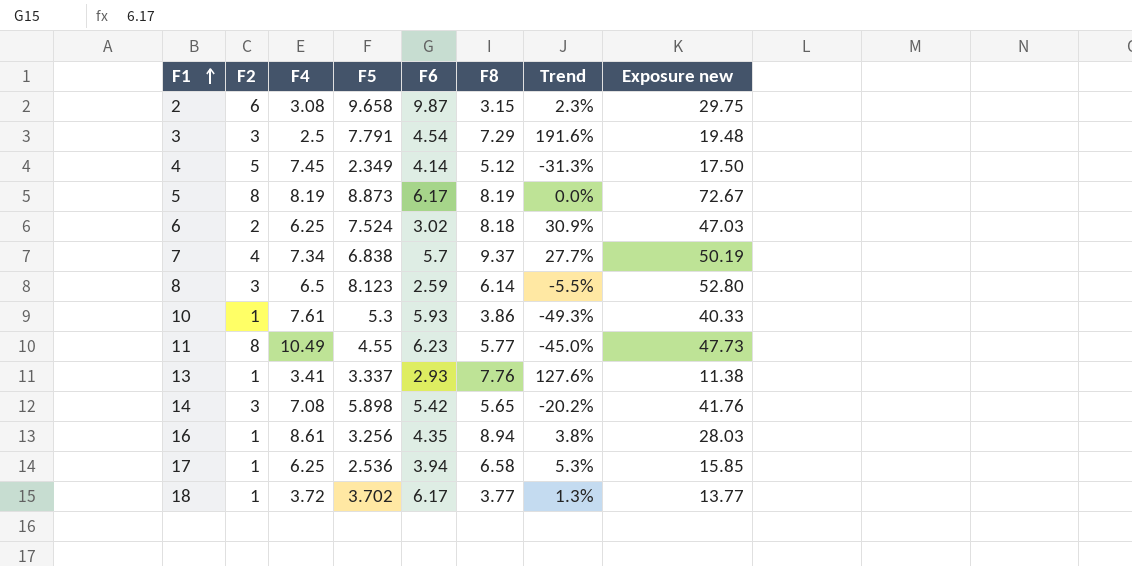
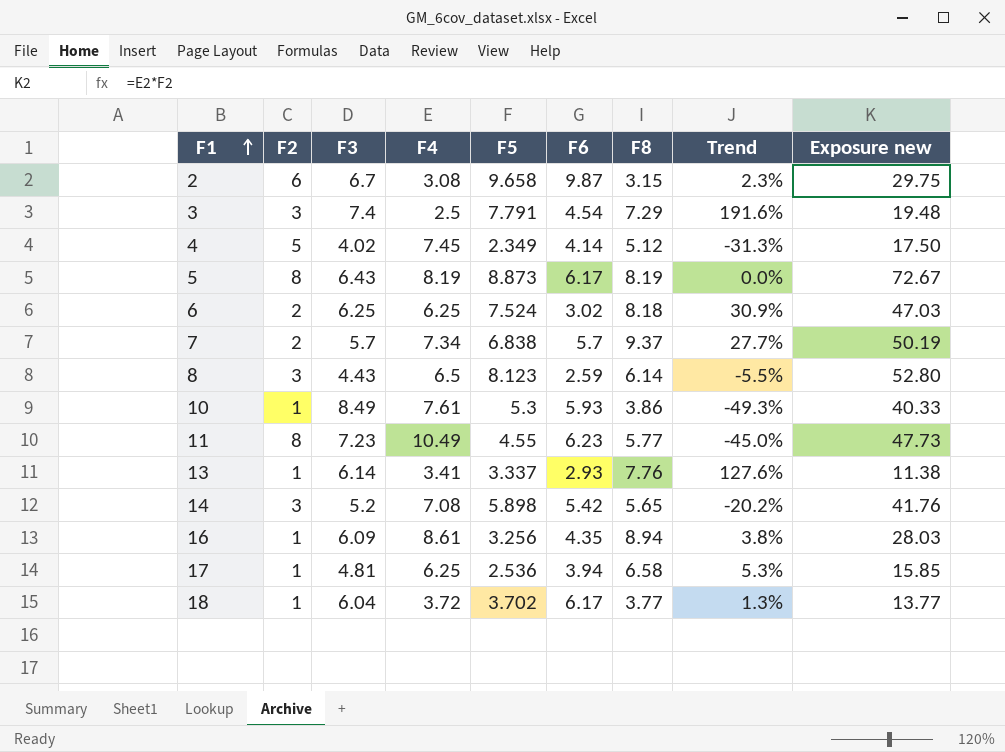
column F3 | position: none -> 3
7 | F2: 4 -> 2

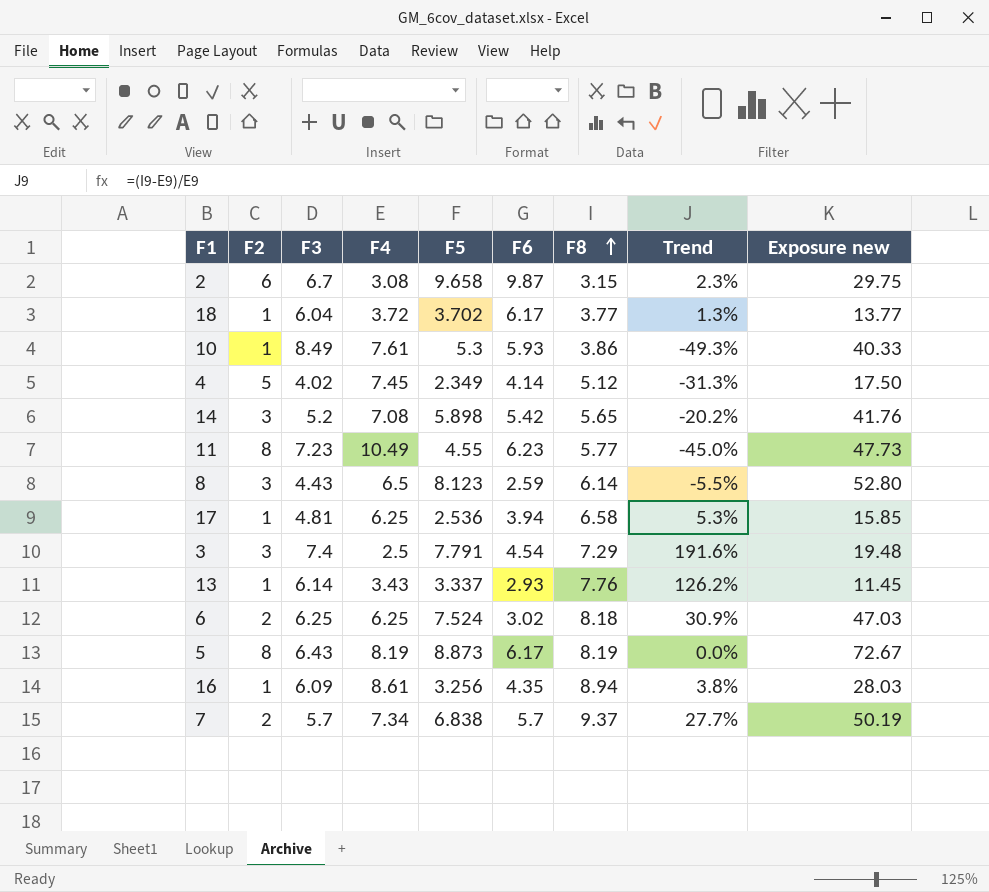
row order: F1 ascending -> F8 ascending
13 | F4: 3.41 -> 3.43
13 | Trend: 127.6% -> 126.2%
13 | Exposure new: 11.38 -> 11.45

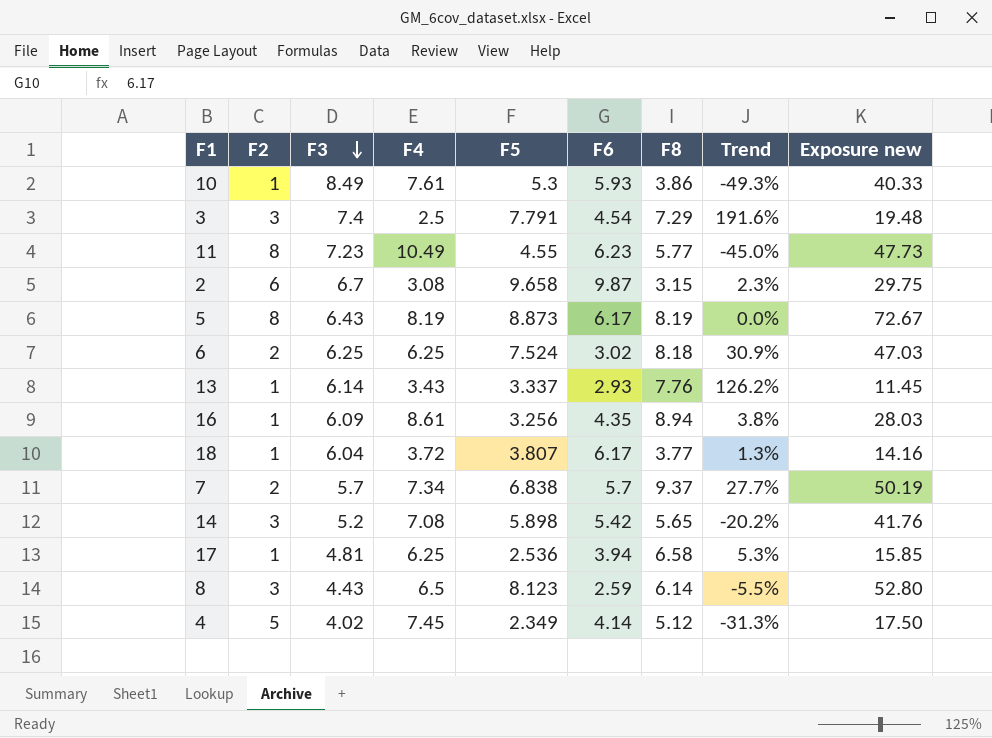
row order: F8 ascending -> F3 descending
18 | F5: 3.702 -> 3.807
18 | Exposure new: 13.77 -> 14.16

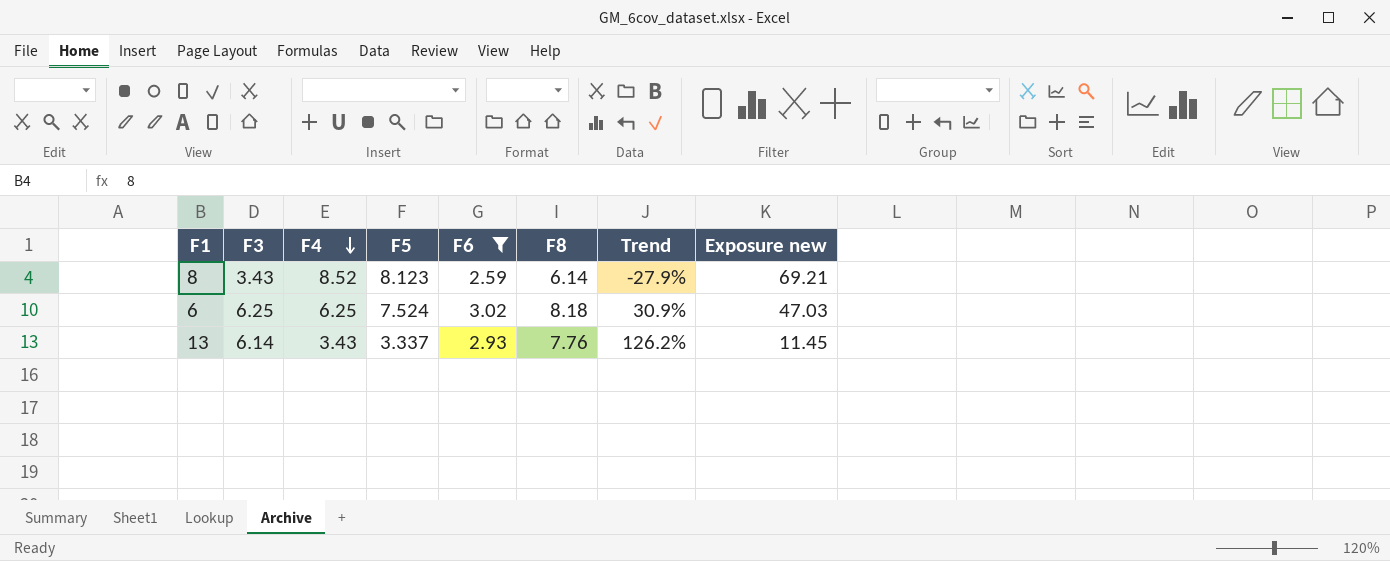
filter: none -> F6 <= 3.02
row order: F3 descending -> F4 descending
column F2 | position: 2 -> none
8 | F3: 4.43 -> 3.43
8 | F4: 6.5 -> 8.52
8 | Trend: -5.5% -> -27.9%
8 | Exposure new: 52.80 -> 69.21

